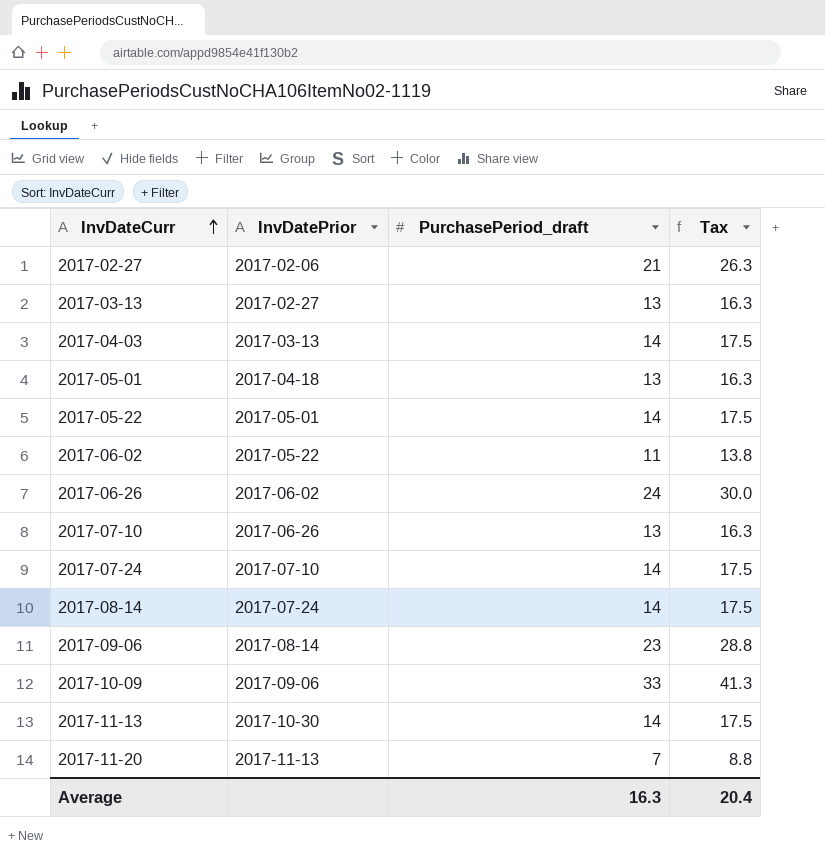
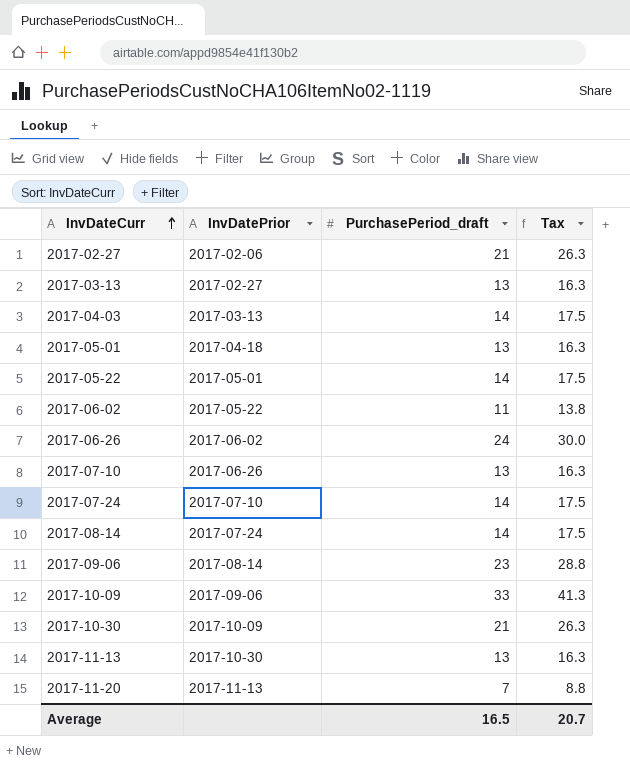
row 2017-10-30: none -> 2017-10-09 | 21 | 26.3
2017-11-13 | PurchasePeriod_draft: 14 -> 13
2017-11-13 | Tax: 17.5 -> 16.3
Average | PurchasePeriod_draft: 16.3 -> 16.5
Average | Tax: 20.4 -> 20.7

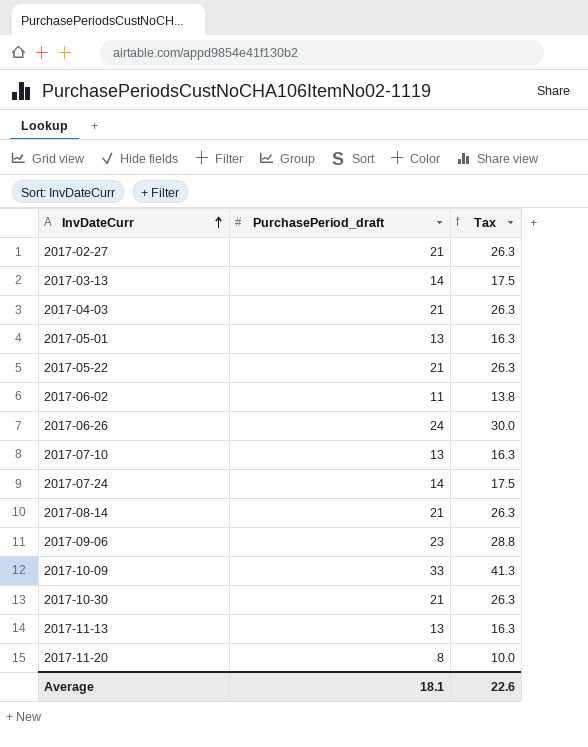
column InvDatePrior | position: 2 -> none
2017-03-13 | PurchasePeriod_draft: 13 -> 14
2017-03-13 | Tax: 16.3 -> 17.5
2017-04-03 | PurchasePeriod_draft: 14 -> 21
2017-04-03 | Tax: 17.5 -> 26.3
2017-05-22 | PurchasePeriod_draft: 14 -> 21
2017-05-22 | Tax: 17.5 -> 26.3
2017-08-14 | PurchasePeriod_draft: 14 -> 21
2017-08-14 | Tax: 17.5 -> 26.3
2017-11-20 | PurchasePeriod_draft: 7 -> 8
2017-11-20 | Tax: 8.8 -> 10.0
Average | PurchasePeriod_draft: 16.5 -> 18.1
Average | Tax: 20.7 -> 22.6

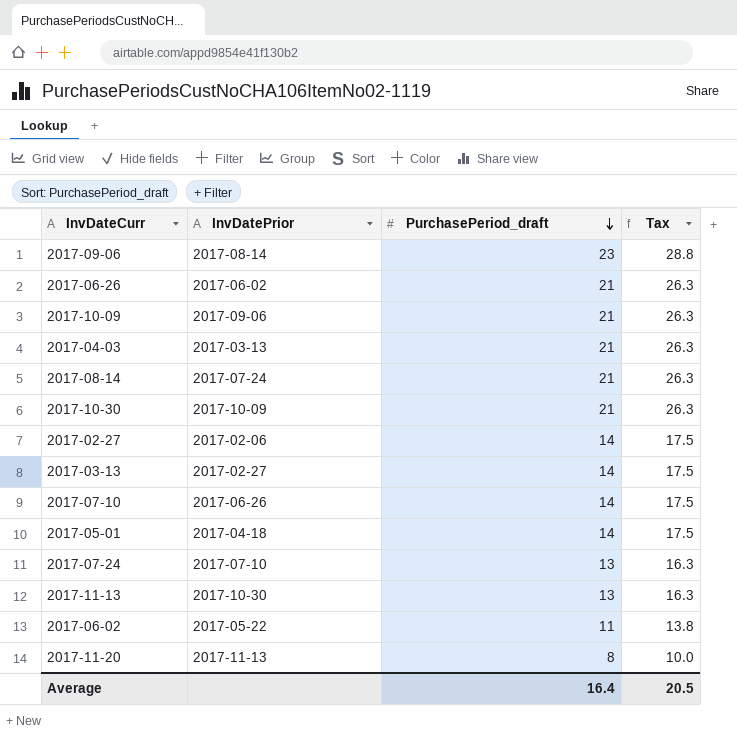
row order: InvDateCurr ascending -> PurchasePeriod_draft descending
column InvDatePrior | position: none -> 2
row 2017-05-22: 21 | 26.3 -> none
2017-06-26 | PurchasePeriod_draft: 24 -> 21
2017-06-26 | Tax: 30.0 -> 26.3
2017-10-09 | PurchasePeriod_draft: 33 -> 21
2017-10-09 | Tax: 41.3 -> 26.3
2017-02-27 | PurchasePeriod_draft: 21 -> 14
2017-02-27 | Tax: 26.3 -> 17.5
2017-07-10 | PurchasePeriod_draft: 13 -> 14
2017-07-10 | Tax: 16.3 -> 17.5
2017-05-01 | PurchasePeriod_draft: 13 -> 14
2017-05-01 | Tax: 16.3 -> 17.5
2017-07-24 | PurchasePeriod_draft: 14 -> 13
2017-07-24 | Tax: 17.5 -> 16.3
Average | PurchasePeriod_draft: 18.1 -> 16.4
Average | Tax: 22.6 -> 20.5

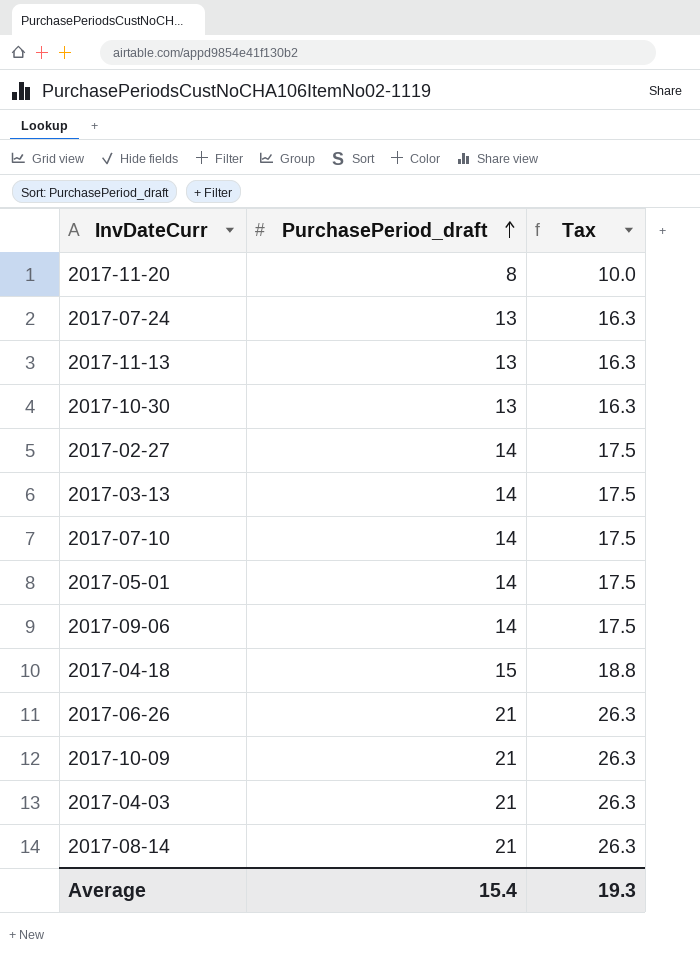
row order: PurchasePeriod_draft descending -> PurchasePeriod_draft ascending
column InvDatePrior | position: 2 -> none
row 2017-06-02: 2017-05-22 | 11 | 13.8 -> none
2017-10-30 | PurchasePeriod_draft: 21 -> 13
2017-10-30 | Tax: 26.3 -> 16.3
2017-09-06 | PurchasePeriod_draft: 23 -> 14
2017-09-06 | Tax: 28.8 -> 17.5
row 2017-04-18: none -> 15 | 18.8
Average | PurchasePeriod_draft: 16.4 -> 15.4
Average | Tax: 20.5 -> 19.3

